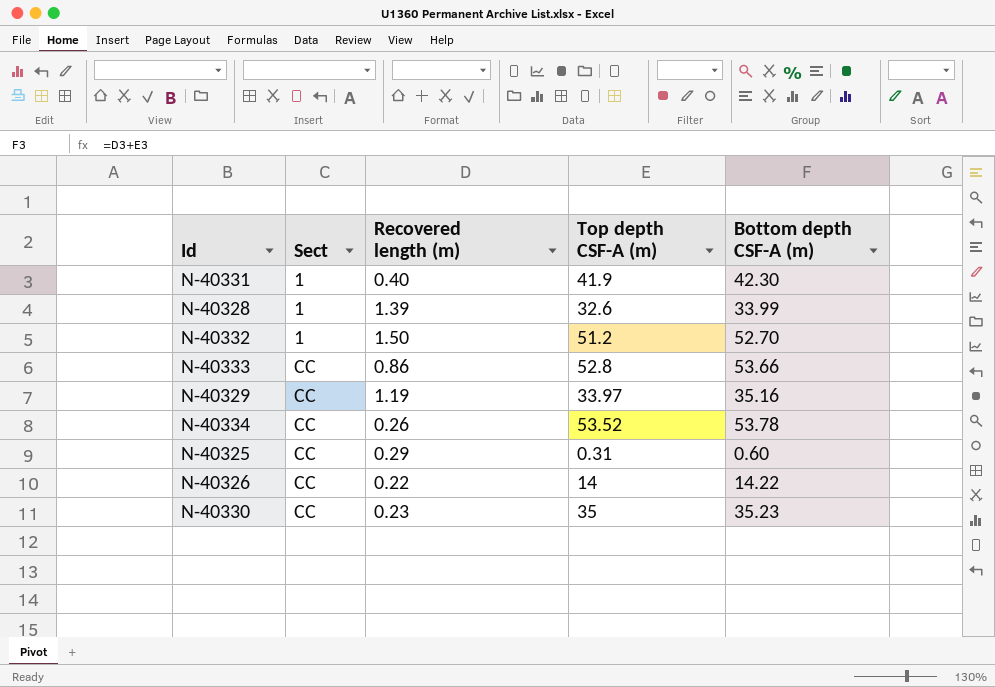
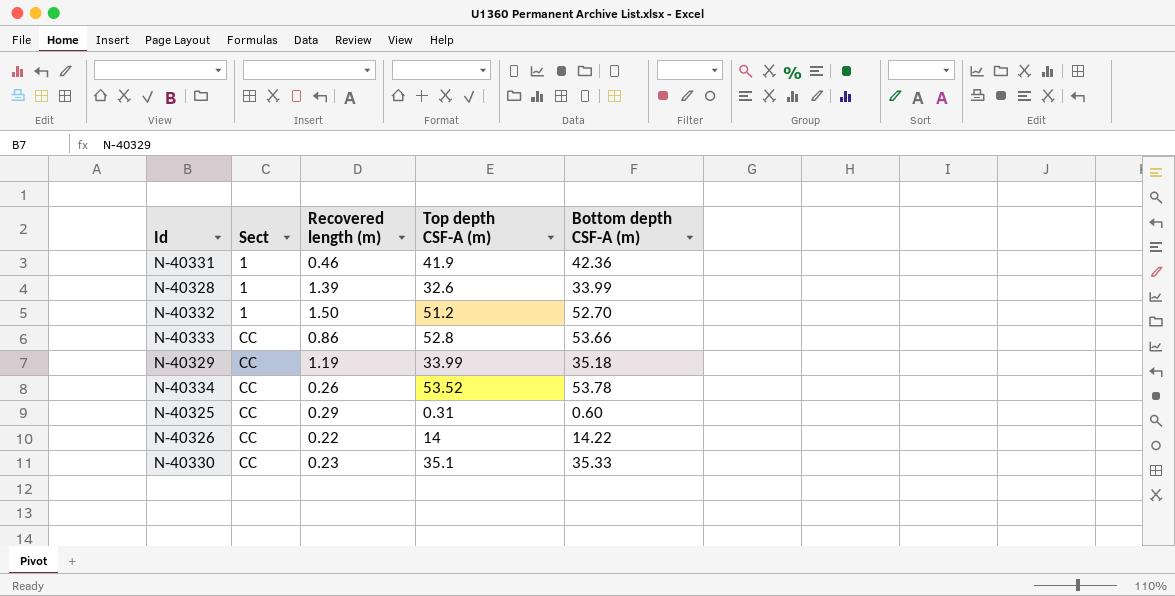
N-40331 | Recovered length (m): 0.40 -> 0.46
N-40331 | Bottom depth CSF-A (m): 42.30 -> 42.36
N-40329 | Top depth CSF-A (m): 33.97 -> 33.99
N-40329 | Bottom depth CSF-A (m): 35.16 -> 35.18
N-40330 | Top depth CSF-A (m): 35 -> 35.1
N-40330 | Bottom depth CSF-A (m): 35.23 -> 35.33

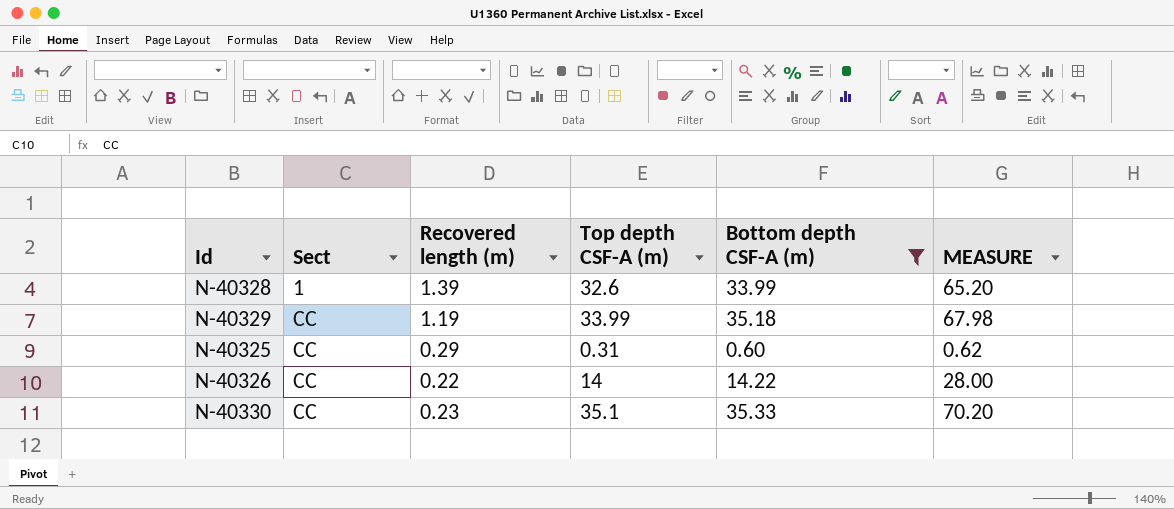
filter: none -> Bottom depth CSF-A (m) <= 35.33
column MEASURE | formula: none -> [Top depth CSF-A (m)] * 2

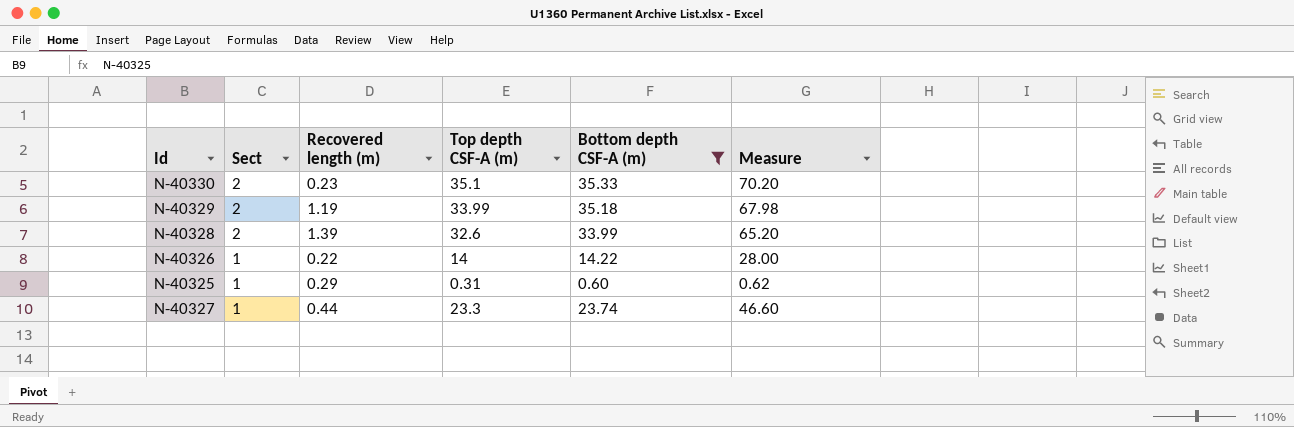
row order: Sect ascending -> Sect descending
column name: MEASURE -> Measure
N-40330 | Sect: CC -> 2
N-40329 | Sect: CC -> 2
N-40328 | Sect: 1 -> 2
N-40326 | Sect: CC -> 1
N-40325 | Sect: CC -> 1
row N-40327: none -> 1 | 0.44 | 23.3 | 23.74 | 46.60

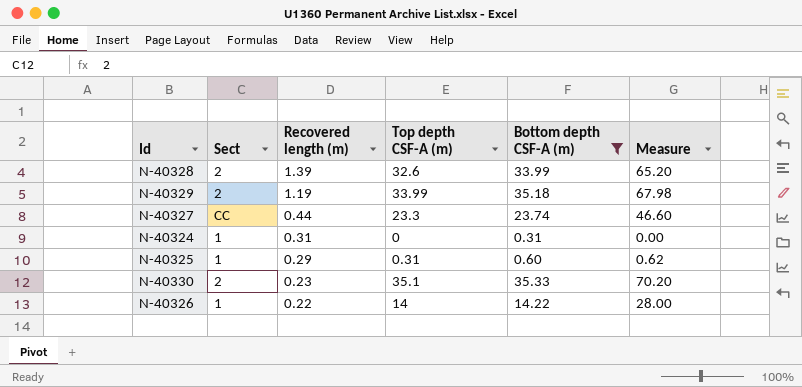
row order: Sect descending -> Recovered length (m) descending
N-40327 | Sect: 1 -> CC
row N-40324: none -> 1 | 0.31 | 0 | 0.31 | 0.00

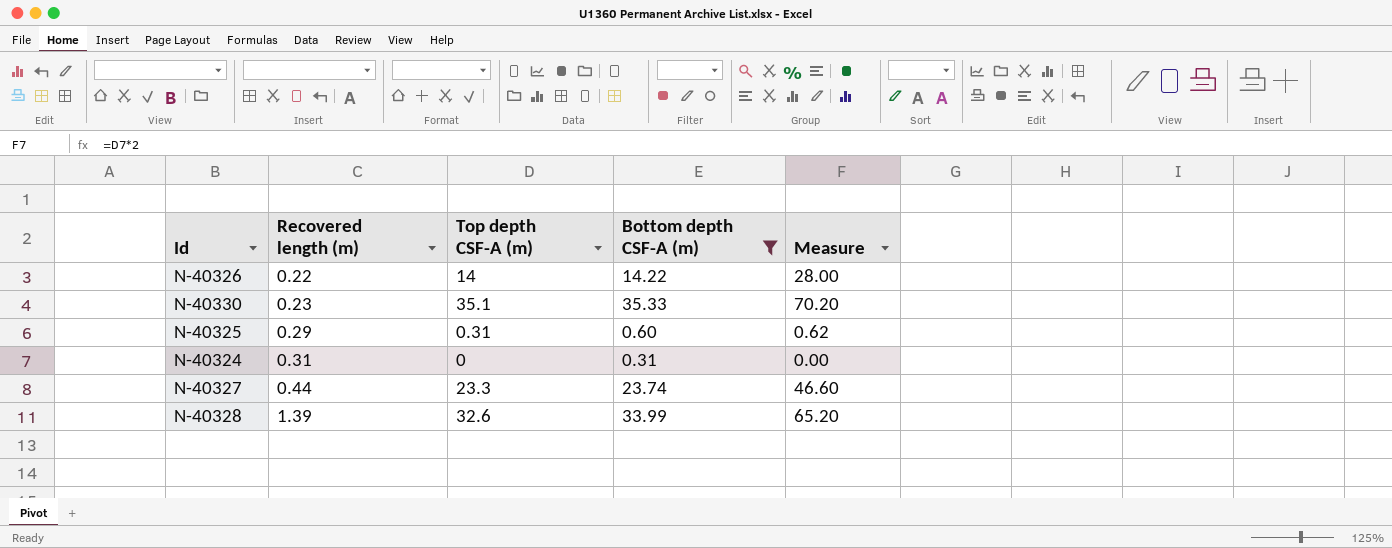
row order: Recovered length (m) descending -> Recovered length (m) ascending
column Sect | position: 2 -> none
row N-40329: 2 | 1.19 | 33.99 | 35.18 | 67.98 -> none

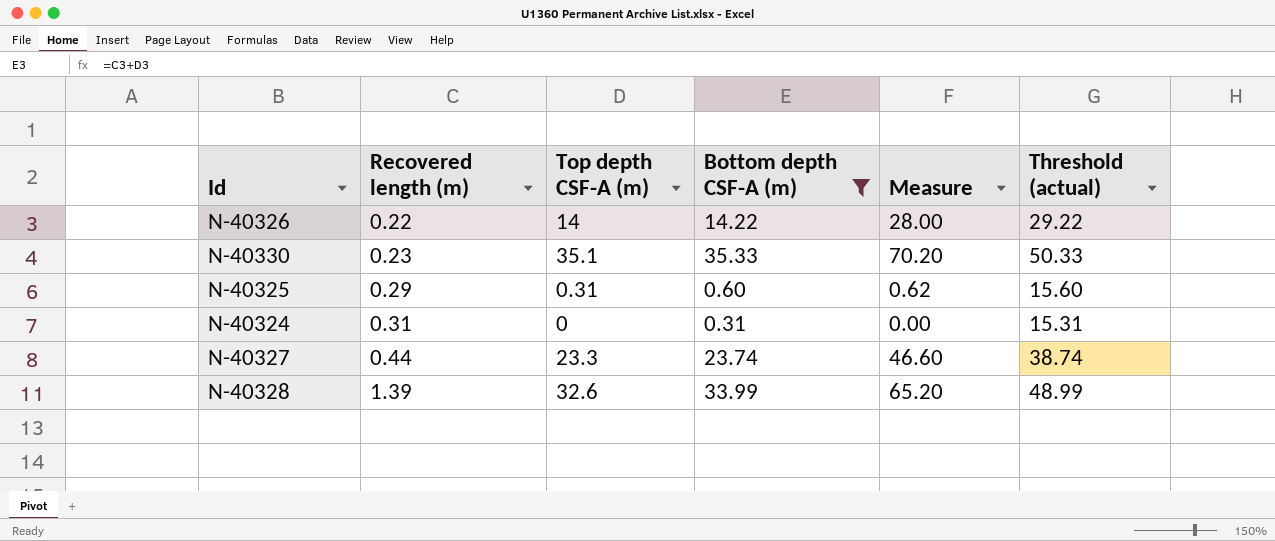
column Threshold (actual) | formula: none -> [Bottom depth CSF-A (m)] + 15

